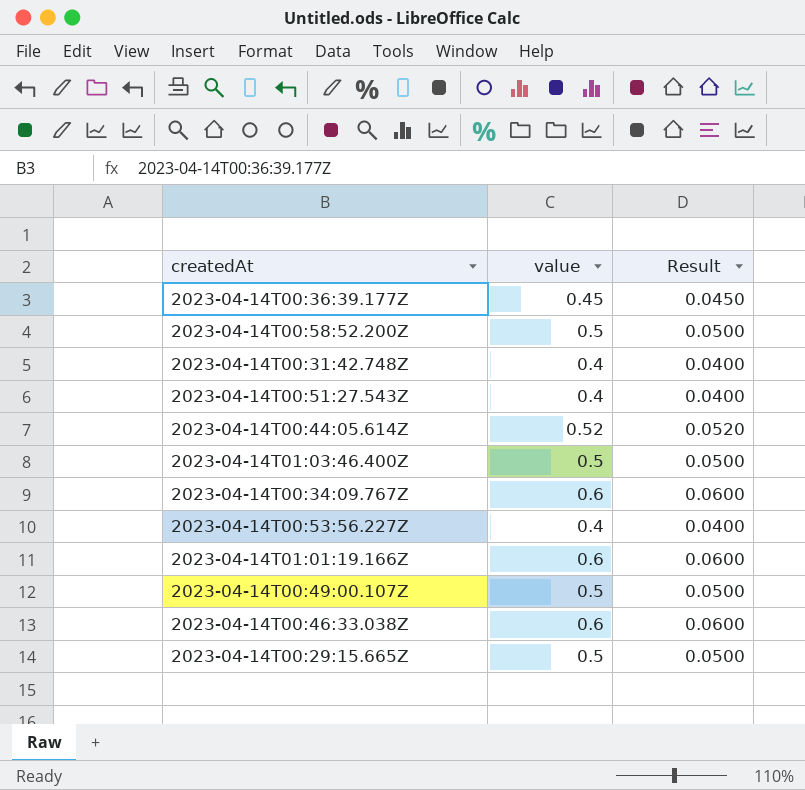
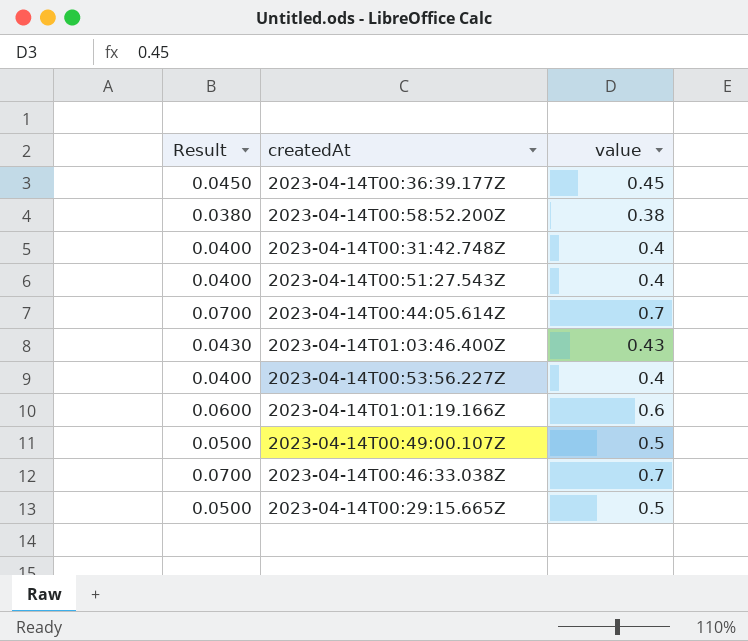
column Result | position: 3 -> 1
row 2023-04-14T00:34:09.767Z: 0.6 | 0.0600 -> none
2023-04-14T00:58:52.200Z | Result: 0.0500 -> 0.0380
2023-04-14T00:58:52.200Z | value: 0.5 -> 0.38
2023-04-14T00:44:05.614Z | Result: 0.0520 -> 0.0700
2023-04-14T00:44:05.614Z | value: 0.52 -> 0.7
2023-04-14T01:03:46.400Z | Result: 0.0500 -> 0.0430
2023-04-14T01:03:46.400Z | value: 0.5 -> 0.43
2023-04-14T00:46:33.038Z | Result: 0.0600 -> 0.0700
2023-04-14T00:46:33.038Z | value: 0.6 -> 0.7

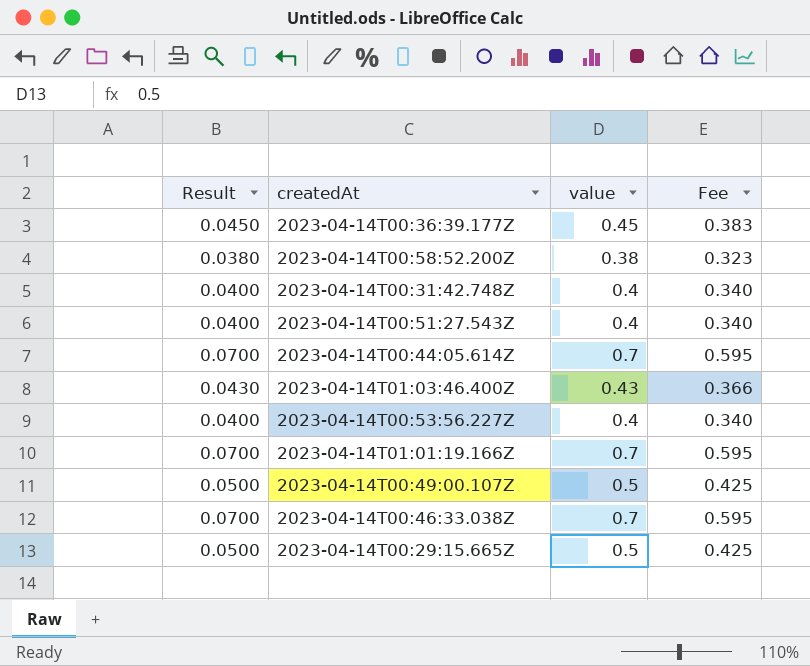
column Fee | formula: none -> [value] * 0.85
2023-04-14T01:01:19.166Z | Result: 0.0600 -> 0.0700
2023-04-14T01:01:19.166Z | value: 0.6 -> 0.7

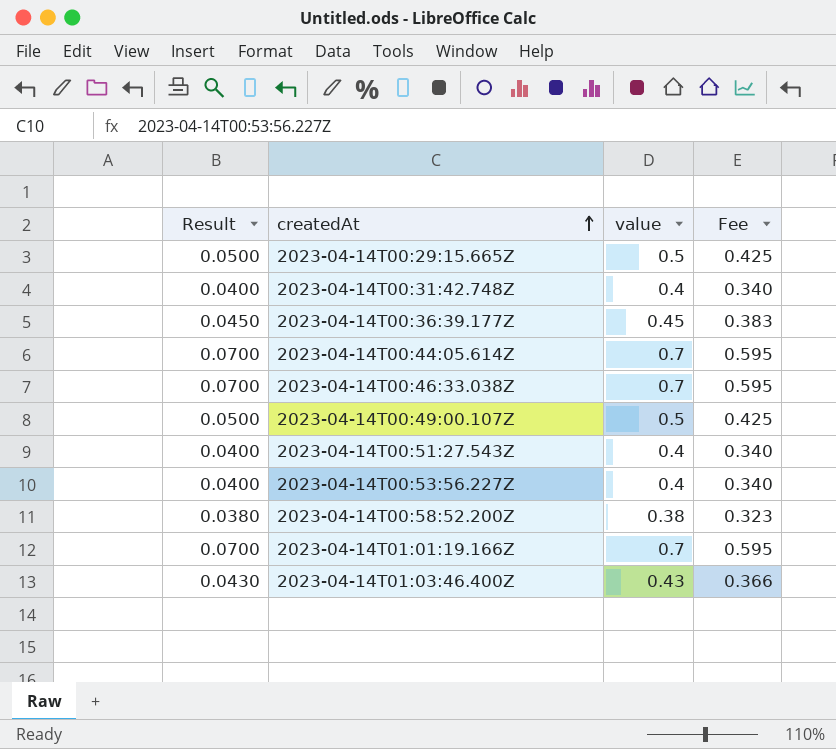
row order: none -> createdAt ascending

